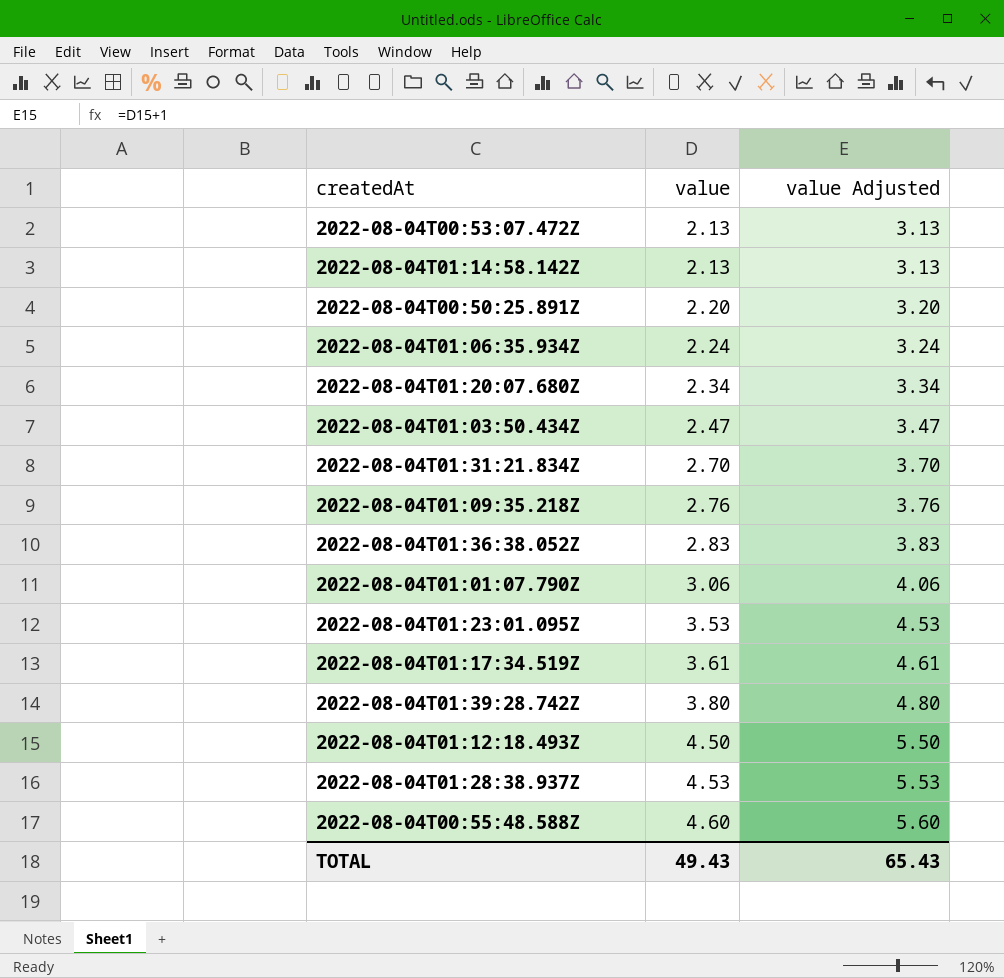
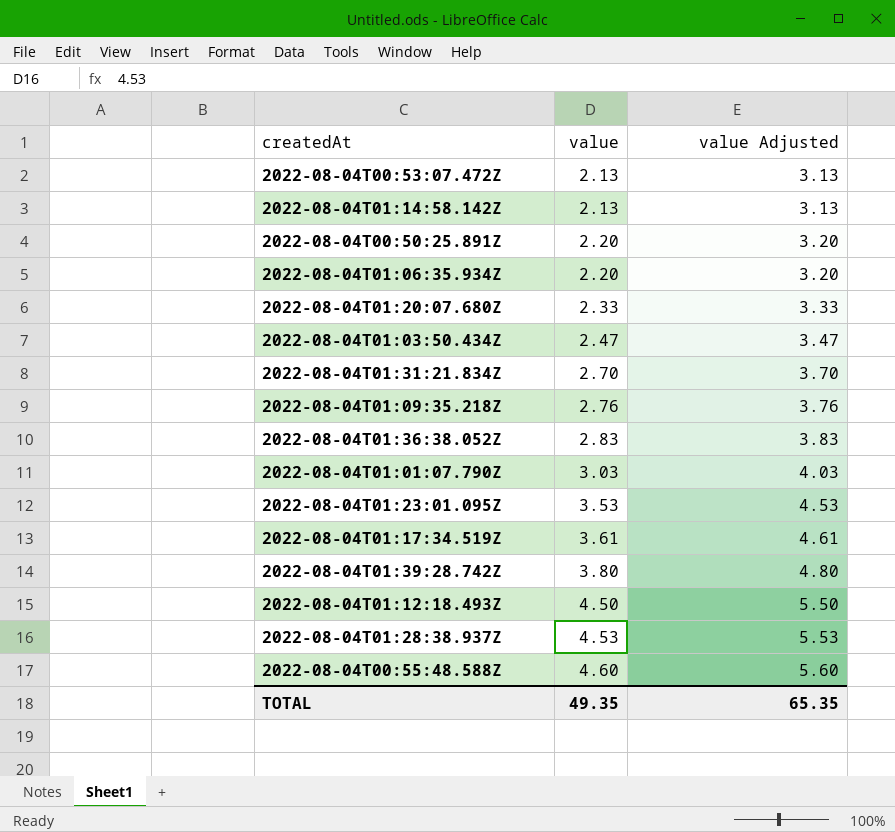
2022-08-04T01:06:35.934Z | value: 2.24 -> 2.20
2022-08-04T01:06:35.934Z | value Adjusted: 3.24 -> 3.20
2022-08-04T01:20:07.680Z | value: 2.34 -> 2.33
2022-08-04T01:20:07.680Z | value Adjusted: 3.34 -> 3.33
2022-08-04T01:01:07.790Z | value: 3.06 -> 3.03
2022-08-04T01:01:07.790Z | value Adjusted: 4.06 -> 4.03
TOTAL | value: 49.43 -> 49.35
TOTAL | value Adjusted: 65.43 -> 65.35

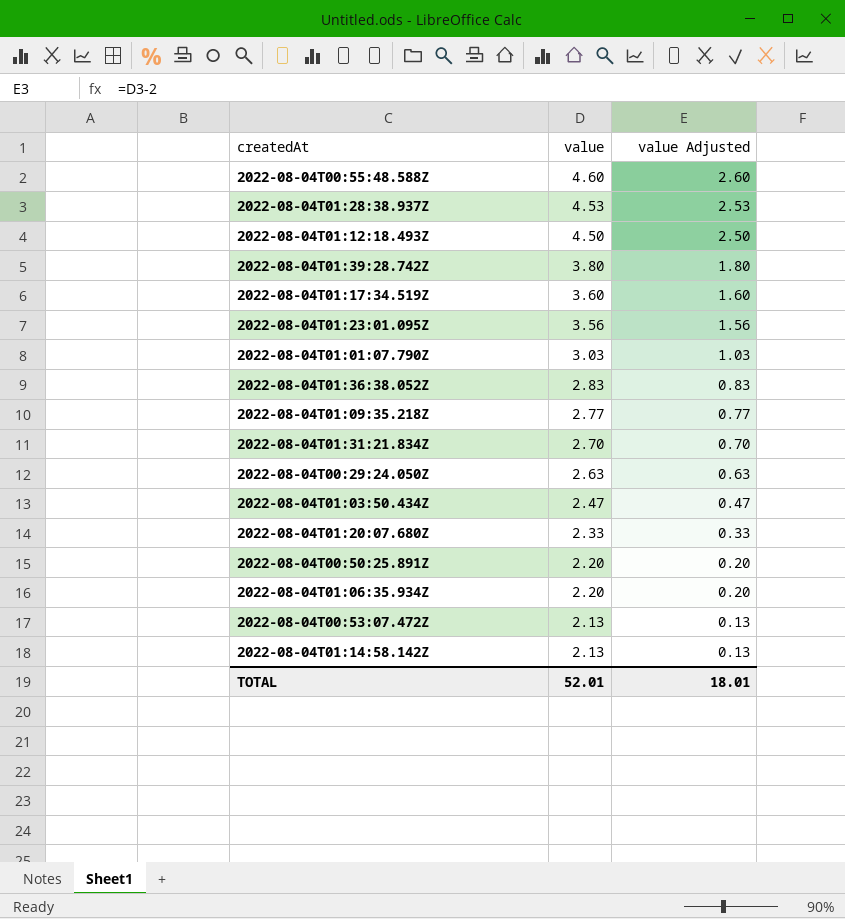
row order: value ascending -> value descending
column value Adjusted | formula: [value] + 1 -> [value] - 2
2022-08-04T01:17:34.519Z | value: 3.61 -> 3.60
2022-08-04T01:23:01.095Z | value: 3.53 -> 3.56
2022-08-04T01:09:35.218Z | value: 2.76 -> 2.77
row 2022-08-04T00:29:24.050Z: none -> 2.63 | 0.63
TOTAL | value: 49.35 -> 52.01
TOTAL | value Adjusted: 65.35 -> 18.01

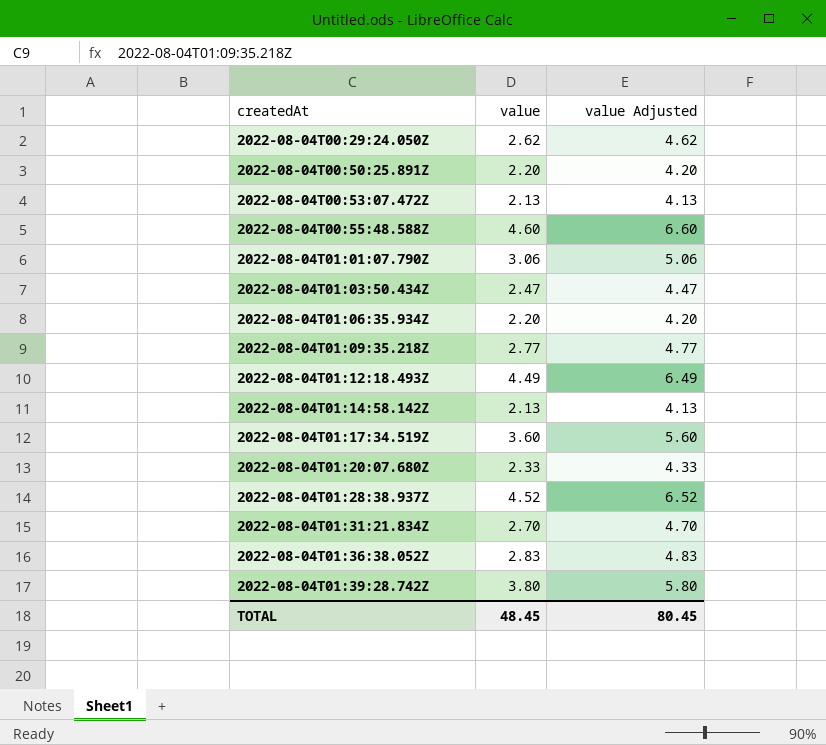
row order: value descending -> createdAt ascending
column value Adjusted | formula: [value] - 2 -> [value] + 2
row 2022-08-04T01:23:01.095Z: 3.56 | 1.56 -> none
2022-08-04T00:29:24.050Z | value: 2.63 -> 2.62
2022-08-04T01:01:07.790Z | value: 3.03 -> 3.06
2022-08-04T01:12:18.493Z | value: 4.50 -> 4.49
2022-08-04T01:28:38.937Z | value: 4.53 -> 4.52
TOTAL | value: 52.01 -> 48.45
TOTAL | value Adjusted: 18.01 -> 80.45

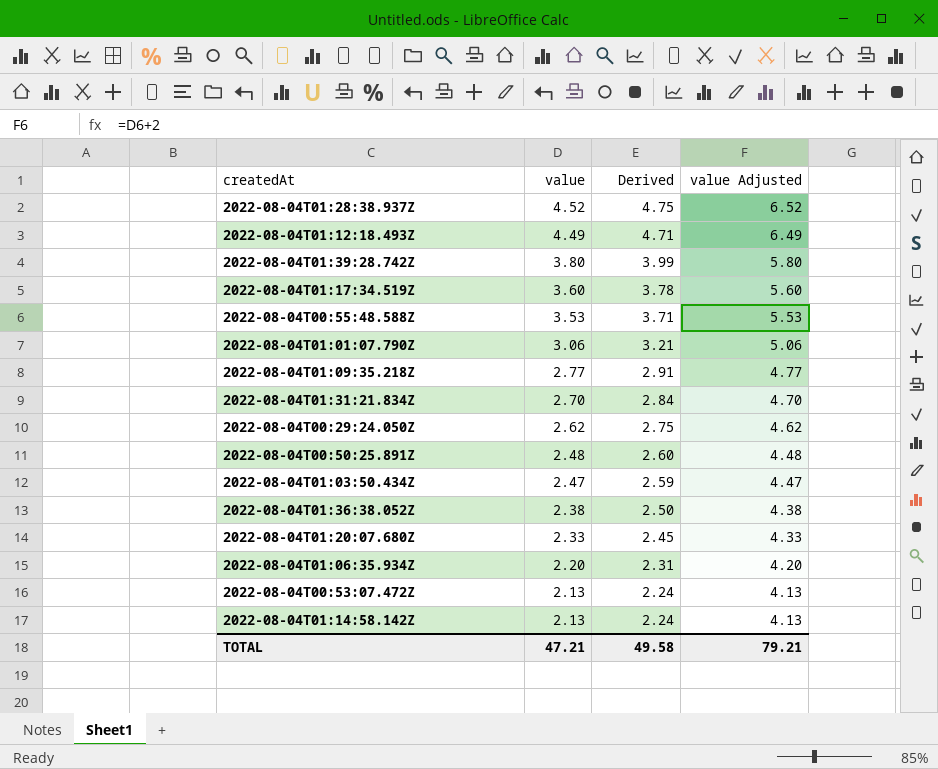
row order: createdAt ascending -> value descending
column Derived | formula: none -> [value] * 1.05
2022-08-04T00:55:48.588Z | value: 4.60 -> 3.53
2022-08-04T00:55:48.588Z | value Adjusted: 6.60 -> 5.53
2022-08-04T00:50:25.891Z | value: 2.20 -> 2.48
2022-08-04T00:50:25.891Z | value Adjusted: 4.20 -> 4.48
2022-08-04T01:36:38.052Z | value: 2.83 -> 2.38
2022-08-04T01:36:38.052Z | value Adjusted: 4.83 -> 4.38
TOTAL | value: 48.45 -> 47.21
TOTAL | value Adjusted: 80.45 -> 79.21

